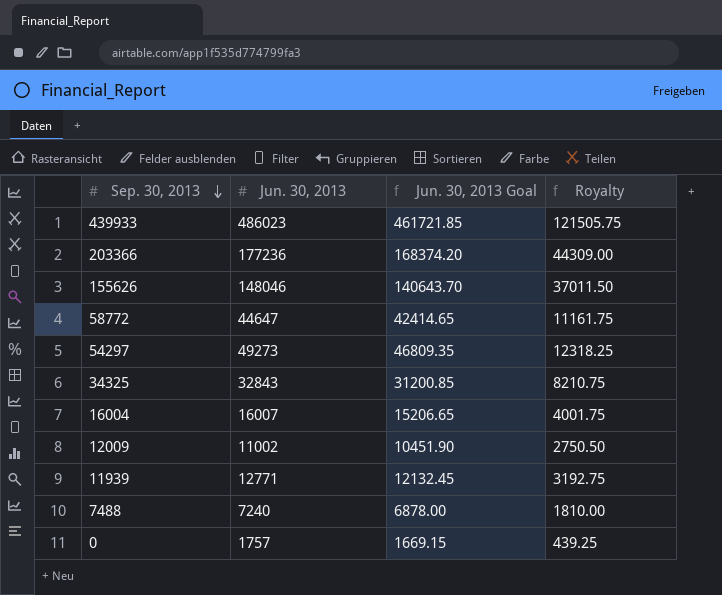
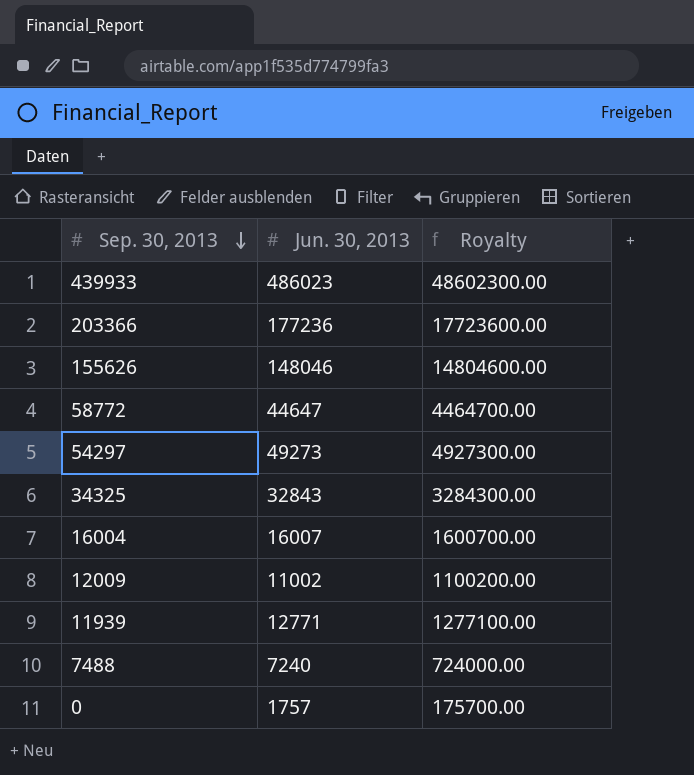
column Jun. 30, 2013 Goal | formula: [Jun. 30, 2013] * 0.95 -> none
column Royalty | formula: [Jun. 30, 2013] * 0.25 -> [Jun. 30, 2013] * 100

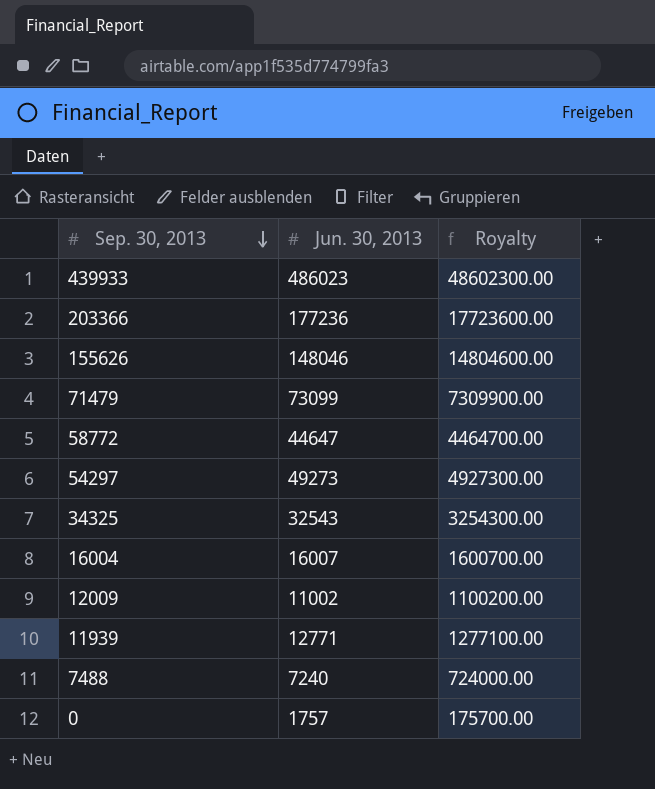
row 71479: none -> 73099 | 7309900.00
34325 | Jun. 30, 2013: 32843 -> 32543
34325 | Royalty: 3284300.00 -> 3254300.00

